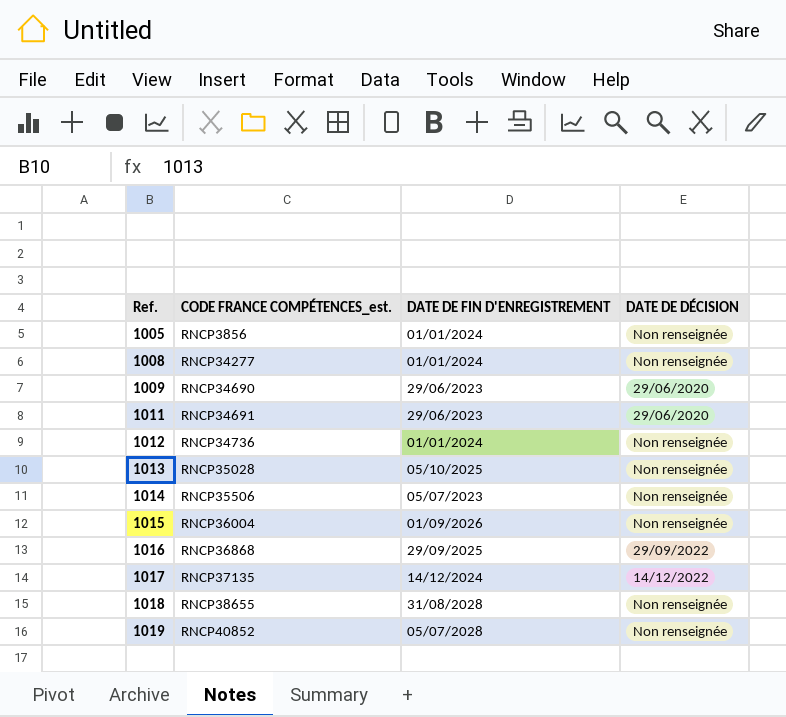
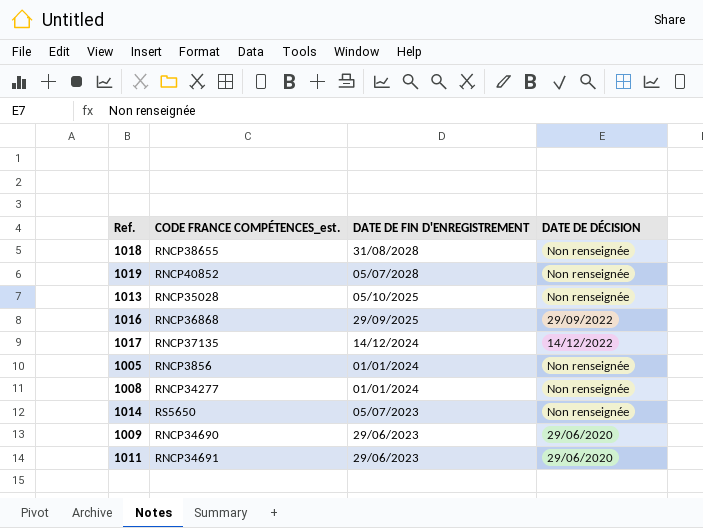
row order: Ref. ascending -> DATE DE FIN D'ENREGISTREMENT descending
row 1012: RNCP34736 | 01/01/2024 | Non renseignée -> none
row 1015: RNCP36004 | 01/09/2026 | Non renseignée -> none
1014 | CODE FRANCE COMPÉTENCES_est.: RNCP35506 -> RS5650

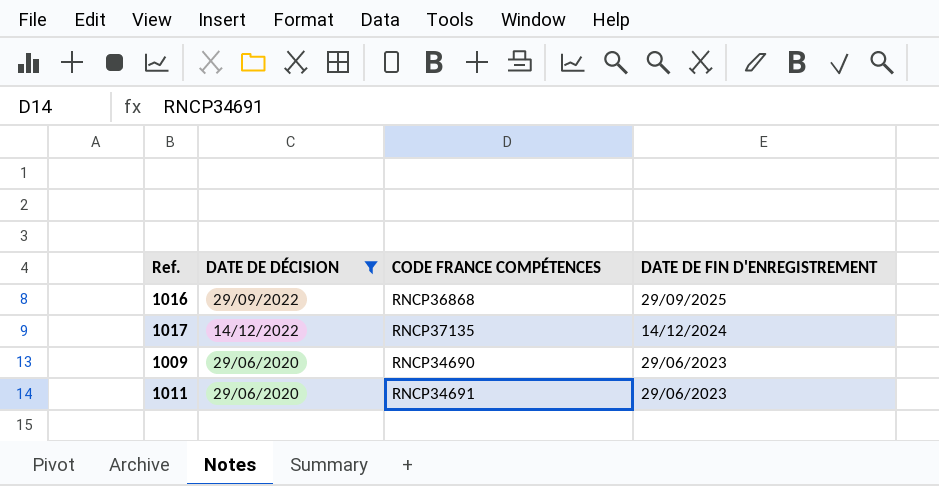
filter: none -> DATE DE DÉCISION != Non renseignée
column DATE DE DÉCISION | position: 4 -> 2
column name: CODE FRANCE COMPÉTENCES_est. -> CODE FRANCE COMPÉTENCES

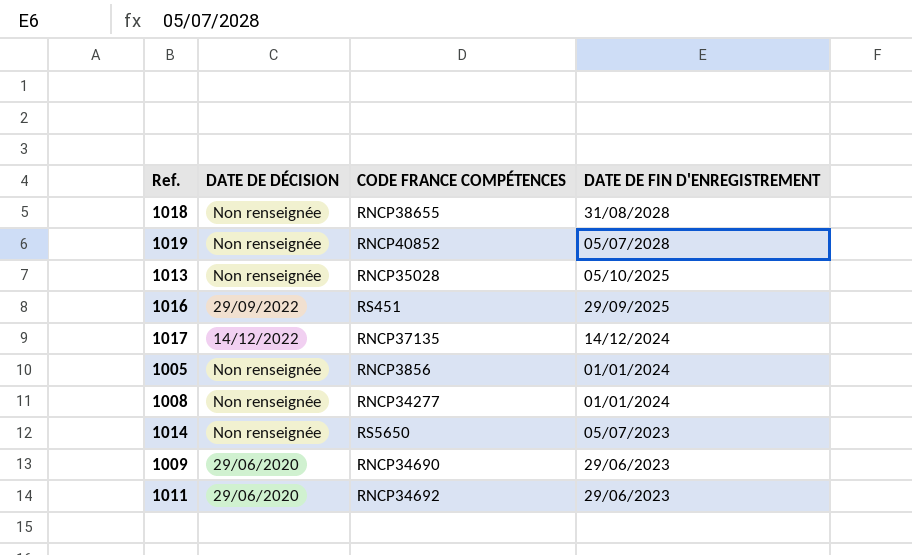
filter: DATE DE DÉCISION != Non renseignée -> none
1016 | CODE FRANCE COMPÉTENCES: RNCP36868 -> RS451
1011 | CODE FRANCE COMPÉTENCES: RNCP34691 -> RNCP34692

